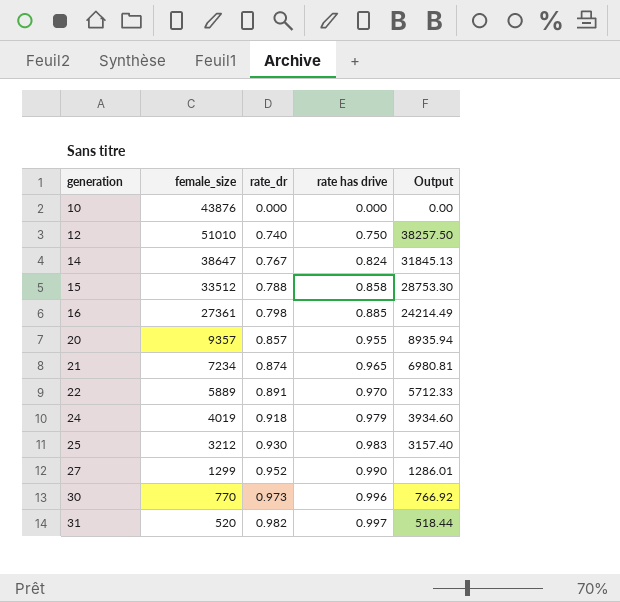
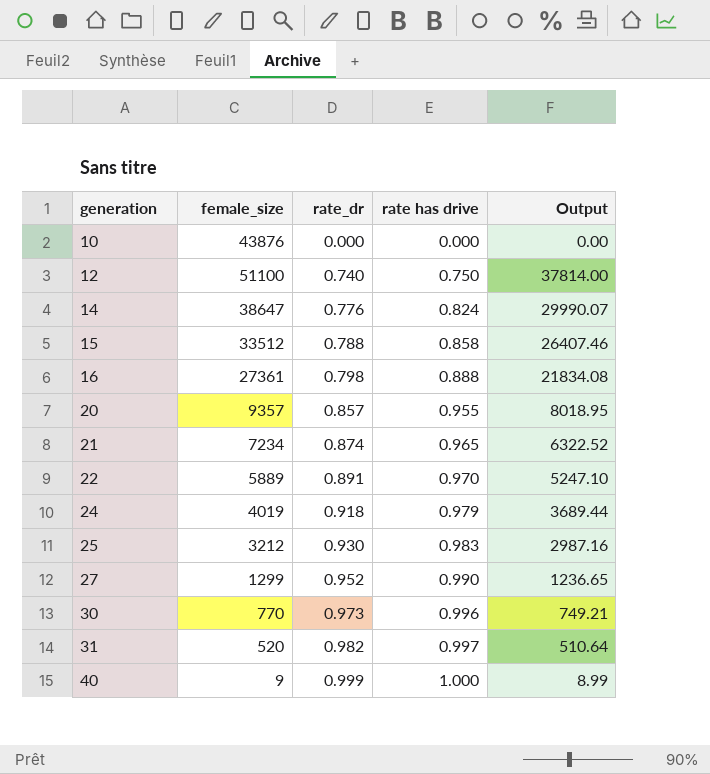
column Output | formula: [female_size] * [rate has drive] -> [female_size] * [rate_dr]
12 | female_size: 51010 -> 51100
14 | rate_dr: 0.767 -> 0.776
16 | rate has drive: 0.885 -> 0.888
row 40: none -> 9 | 0.999 | 1.000 | 8.99

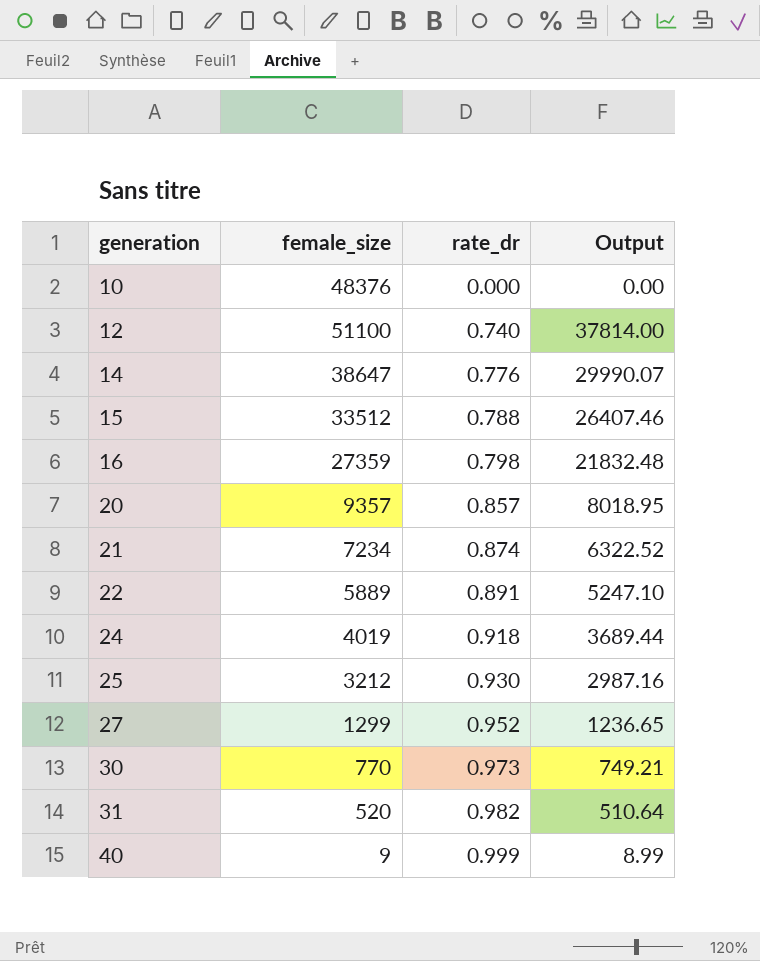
column rate has drive | position: 4 -> none
10 | female_size: 43876 -> 48376
16 | female_size: 27361 -> 27359
16 | Output: 21834.08 -> 21832.48

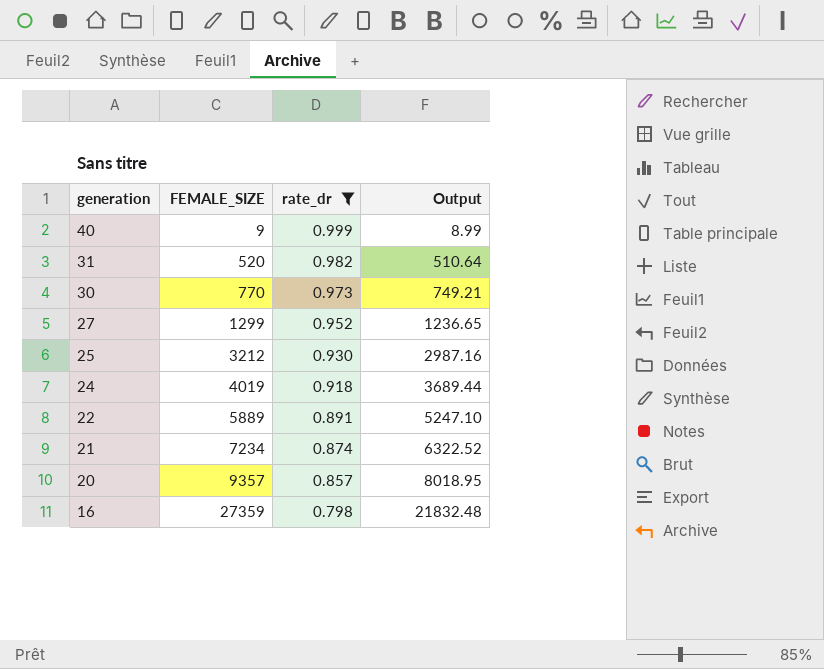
filter: none -> rate_dr >= 0.798
row order: generation ascending -> generation descending
column name: female_size -> FEMALE_SIZE

